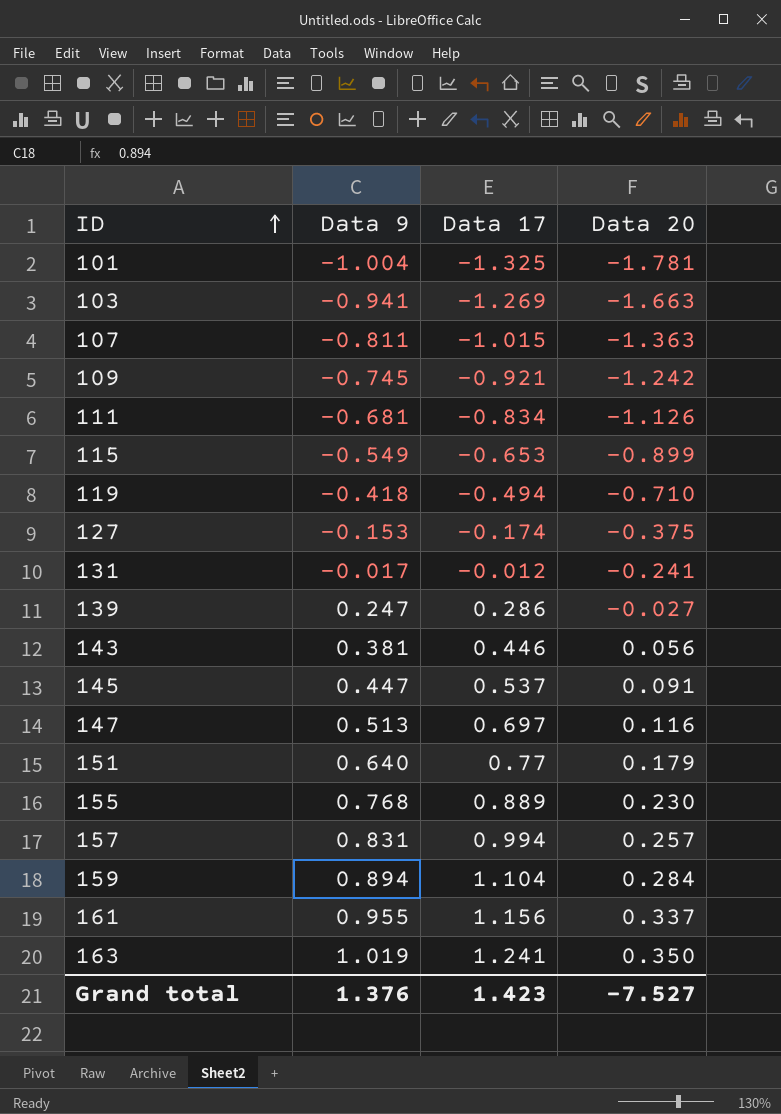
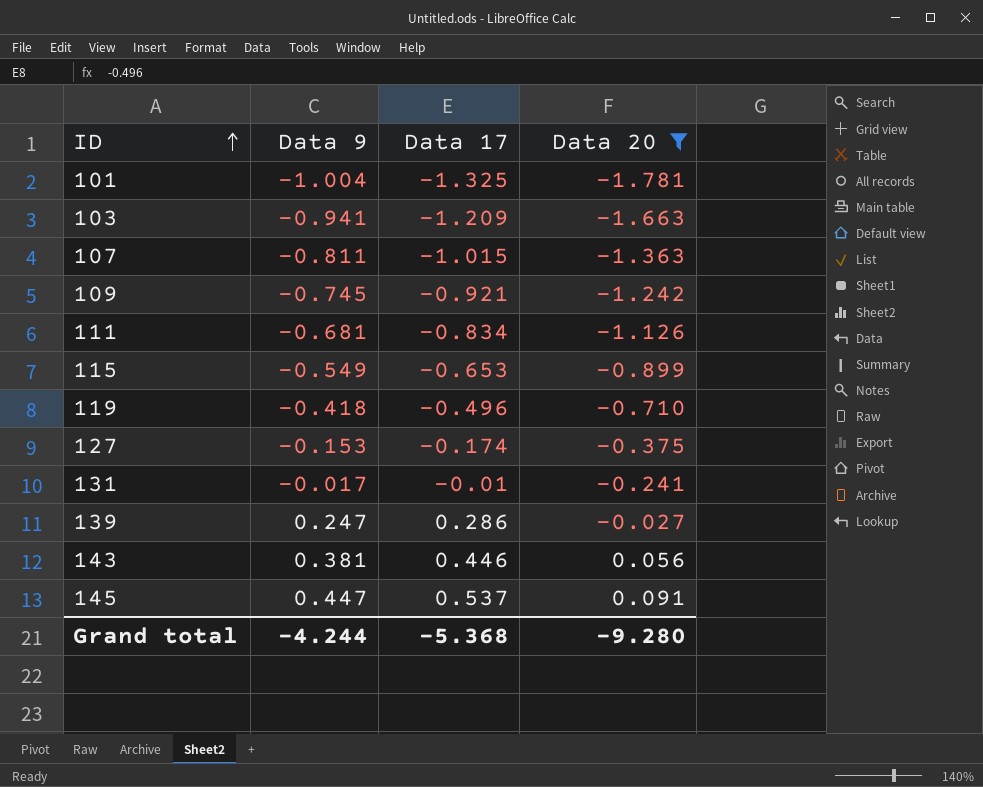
filter: none -> Data 20 <= 0.091
103 | Data 17: -1.269 -> -1.209
119 | Data 17: -0.494 -> -0.496
131 | Data 17: -0.012 -> -0.01
Grand total | Data 9: 1.376 -> -4.244
Grand total | Data 17: 1.423 -> -5.368
Grand total | Data 20: -7.527 -> -9.280

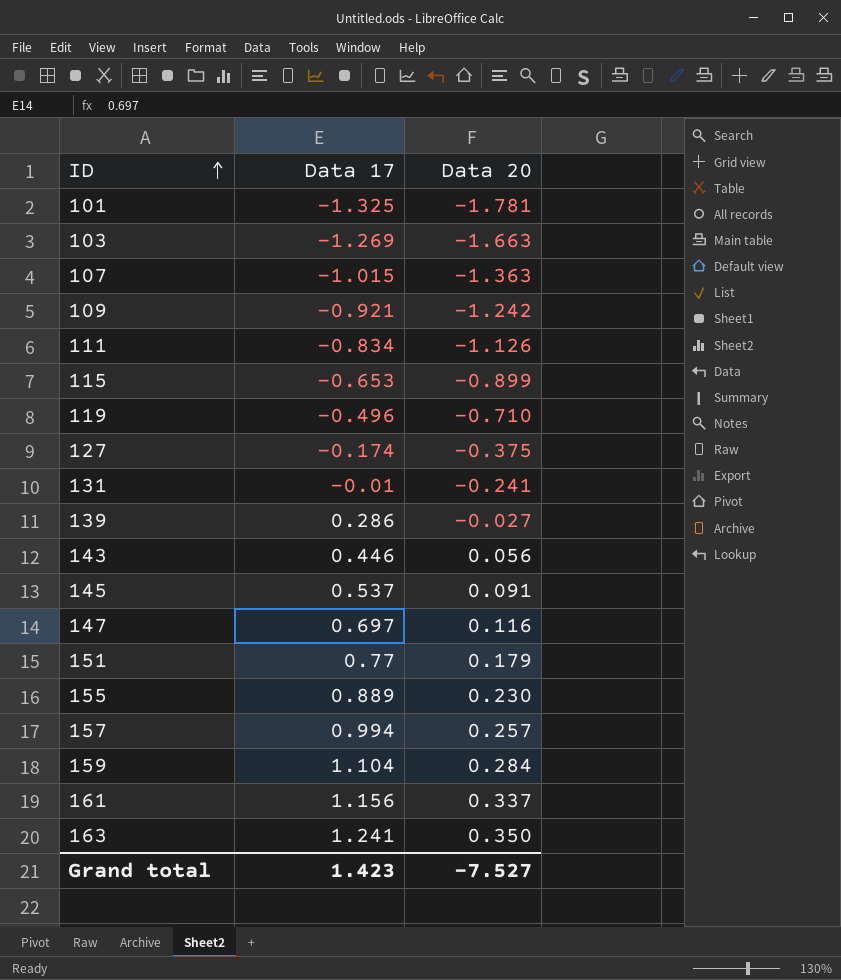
filter: Data 20 <= 0.091 -> none
column Data 9 | position: 2 -> none
103 | Data 17: -1.209 -> -1.269
Grand total | Data 17: -5.368 -> 1.423
Grand total | Data 20: -9.280 -> -7.527

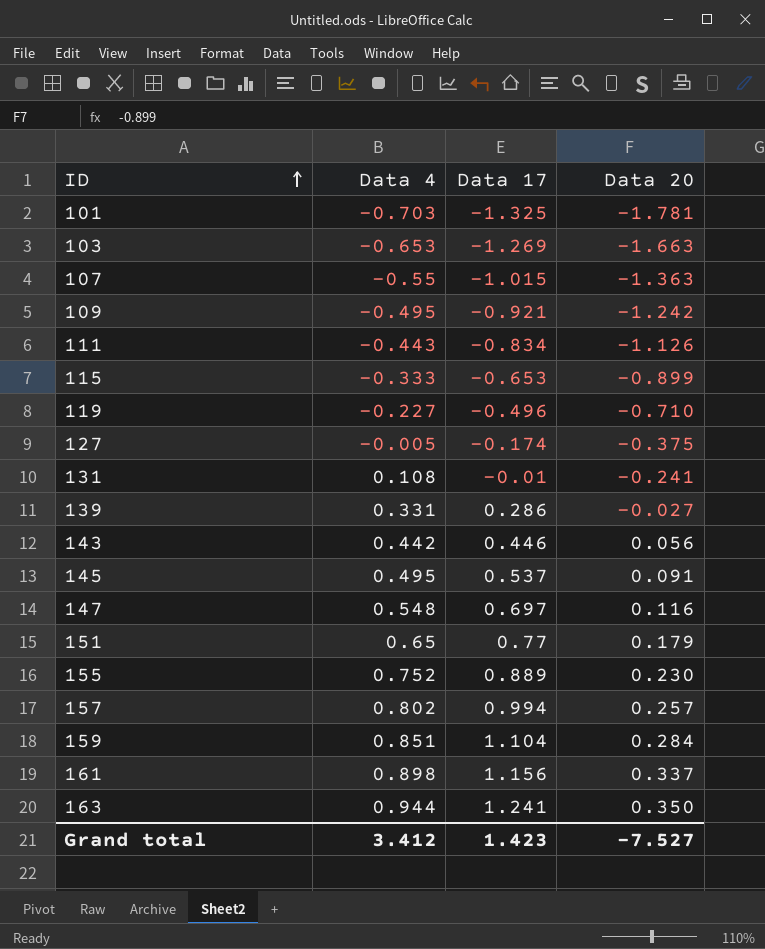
column Data 4 | position: none -> 2

